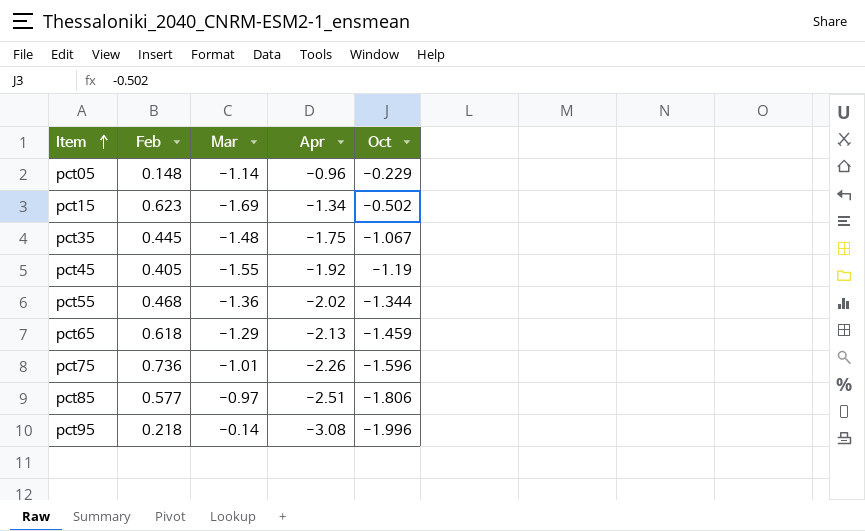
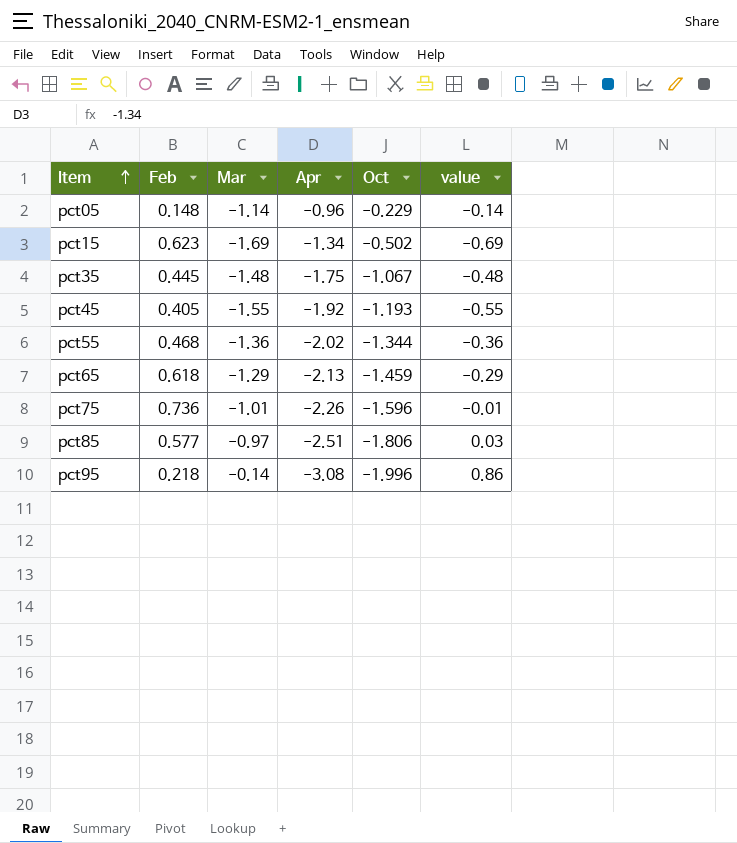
column value | formula: none -> [Mar] + 1
pct45 | Oct: -1.19 -> -1.193

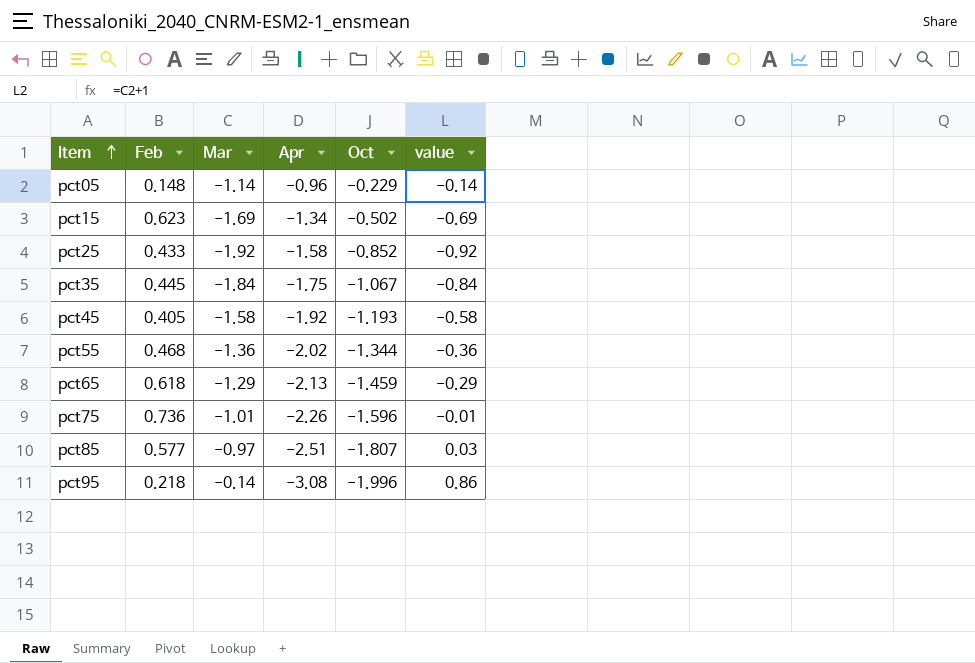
row pct25: none -> 0.433 | -1.92 | -1.58 | -0.852 | -0.92
pct35 | Mar: -1.48 -> -1.84
pct35 | value: -0.48 -> -0.84
pct45 | Mar: -1.55 -> -1.58
pct45 | value: -0.55 -> -0.58
pct85 | Oct: -1.806 -> -1.807

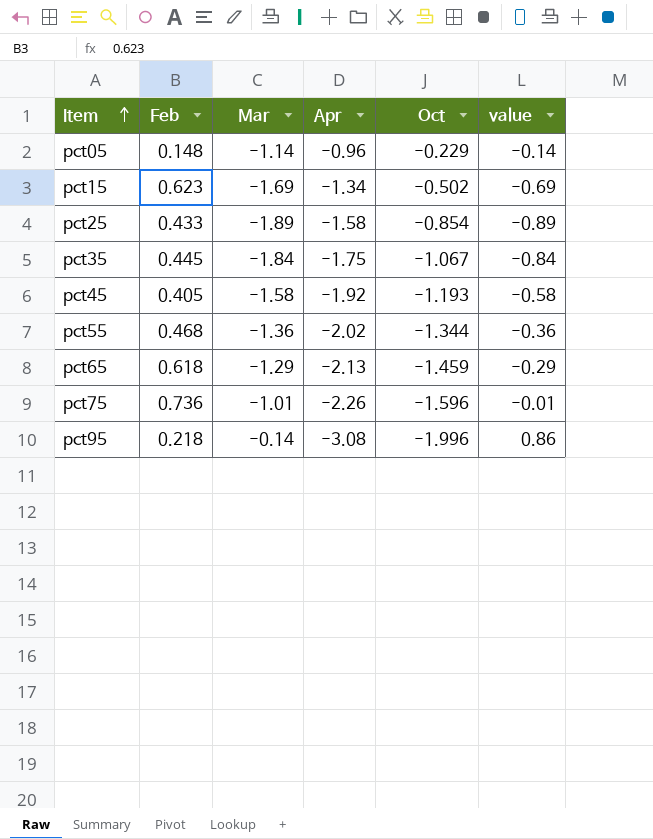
row pct85: 0.577 | -0.97 | -2.51 | -1.807 | 0.03 -> none
pct25 | Mar: -1.92 -> -1.89
pct25 | Oct: -0.852 -> -0.854
pct25 | value: -0.92 -> -0.89

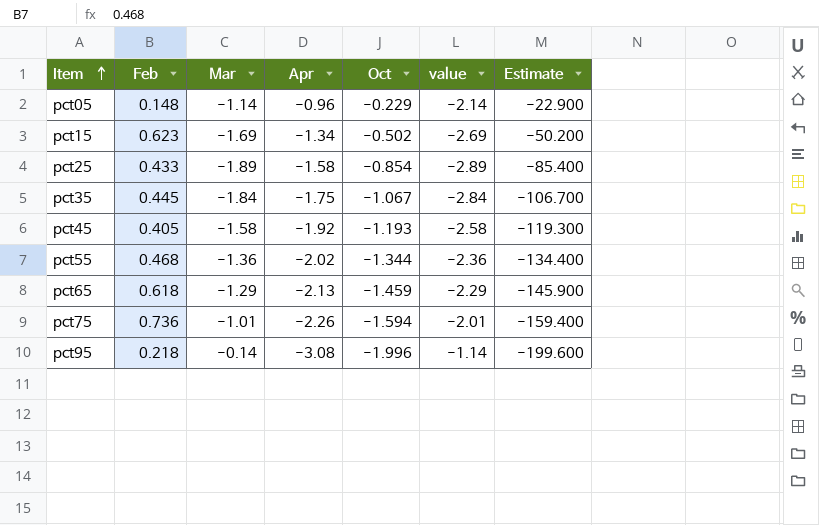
column value | formula: [Mar] + 1 -> [Mar] - 1
column Estimate | formula: none -> [Oct] * 100
pct75 | Oct: -1.596 -> -1.594

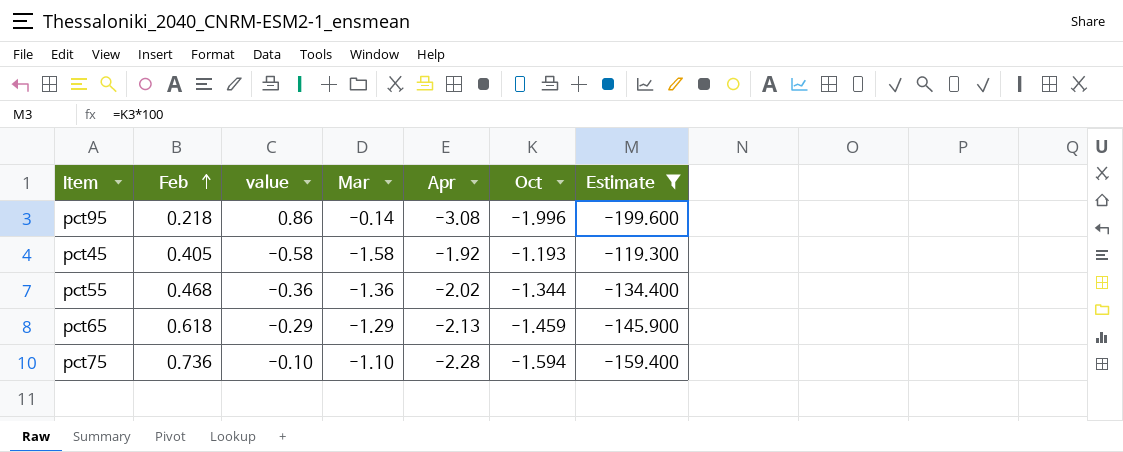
filter: none -> Estimate <= -119.300
row order: Item ascending -> Feb ascending
column value | formula: [Mar] - 1 -> [Mar] + 1
column value | position: 6 -> 3
pct75 | Mar: -1.01 -> -1.10
pct75 | Apr: -2.26 -> -2.28

